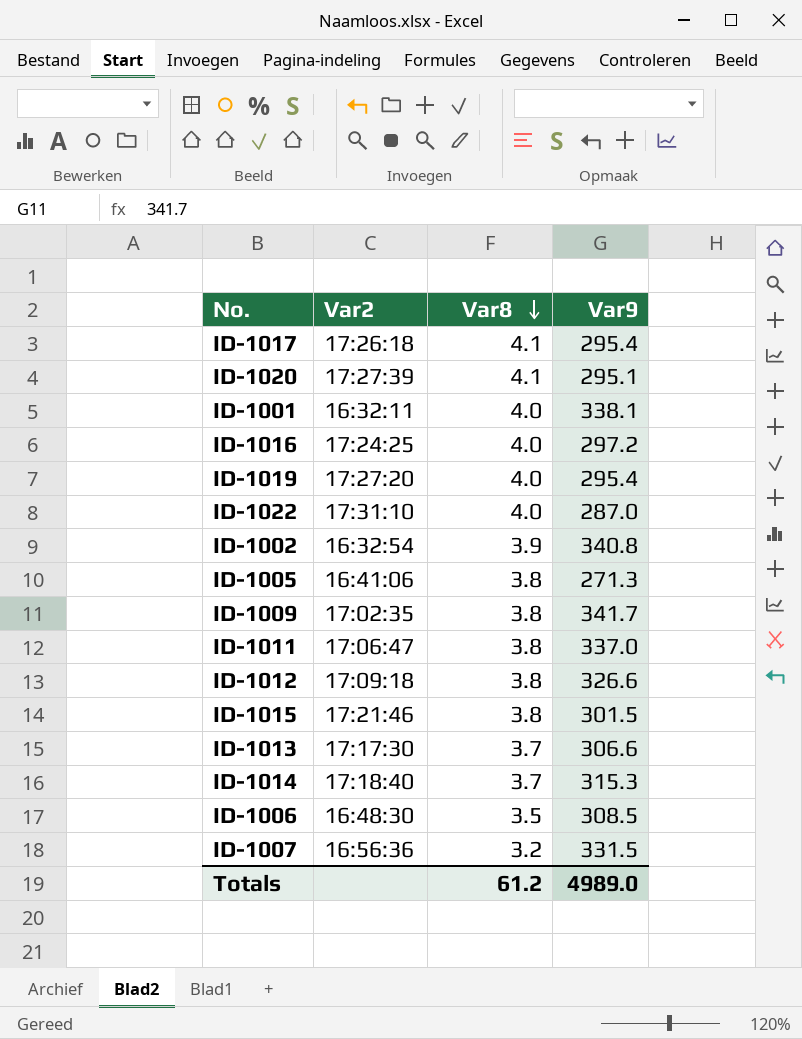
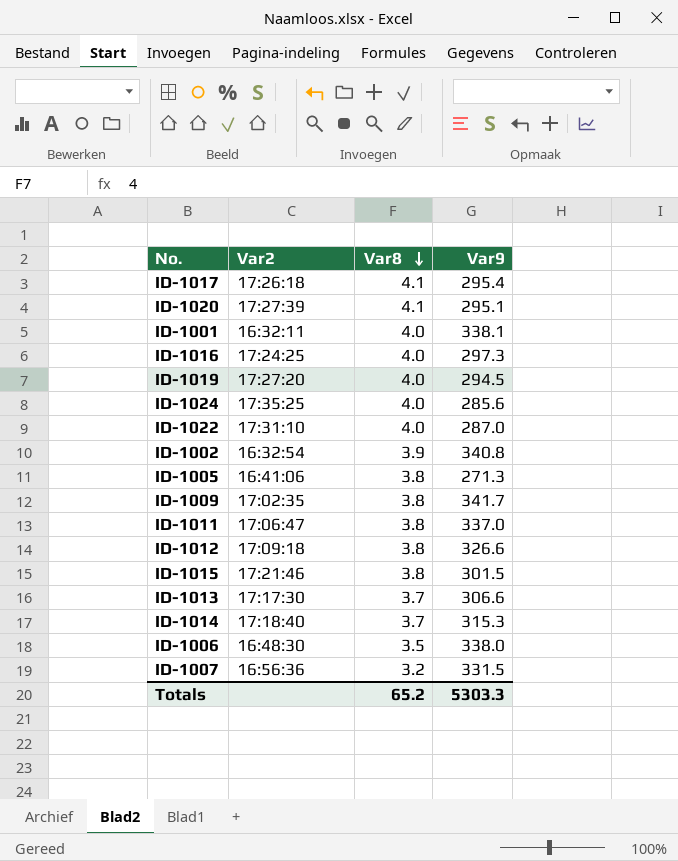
ID-1016 | Var9: 297.2 -> 297.3
ID-1019 | Var9: 295.4 -> 294.5
row ID-1024: none -> 17:35:25 | 4.0 | 285.6
ID-1006 | Var9: 308.5 -> 338.0
Totals | Var8: 61.2 -> 65.2
Totals | Var9: 4989.0 -> 5303.3

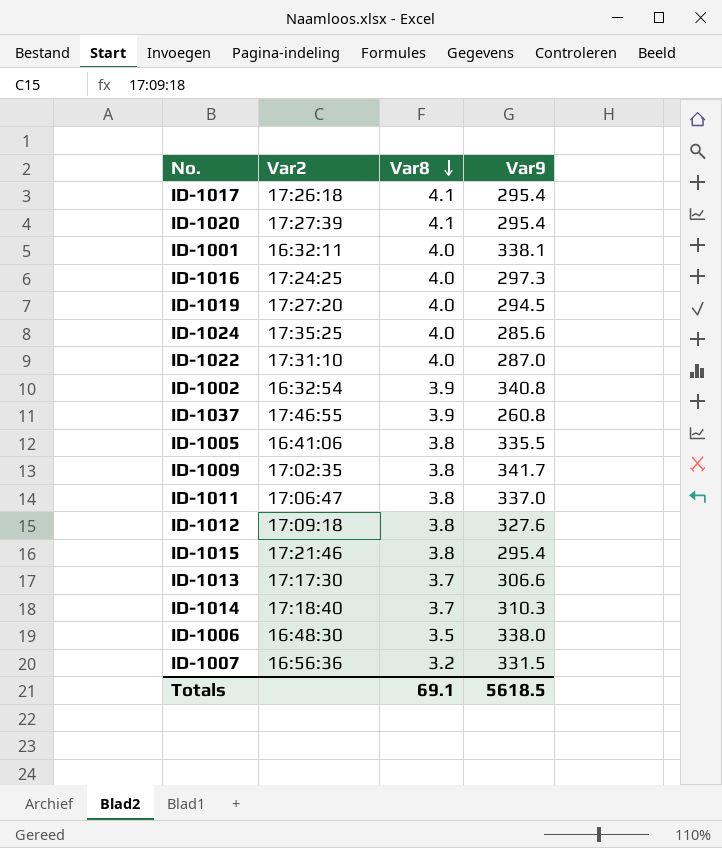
ID-1020 | Var9: 295.1 -> 295.4
row ID-1037: none -> 17:46:55 | 3.9 | 260.8
ID-1005 | Var9: 271.3 -> 335.5
ID-1012 | Var9: 326.6 -> 327.6
ID-1015 | Var9: 301.5 -> 295.4
ID-1014 | Var9: 315.3 -> 310.3
Totals | Var8: 65.2 -> 69.1
Totals | Var9: 5303.3 -> 5618.5

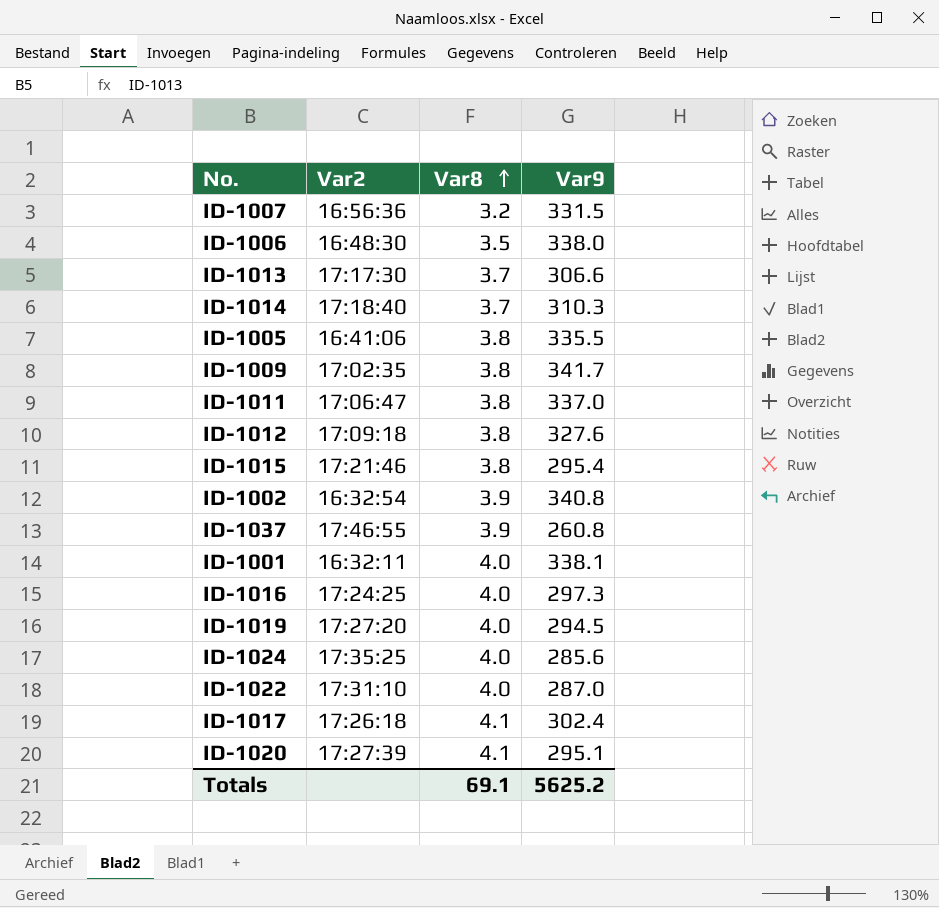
row order: Var8 descending -> Var8 ascending
ID-1017 | Var9: 295.4 -> 302.4
ID-1020 | Var9: 295.4 -> 295.1
Totals | Var9: 5618.5 -> 5625.2

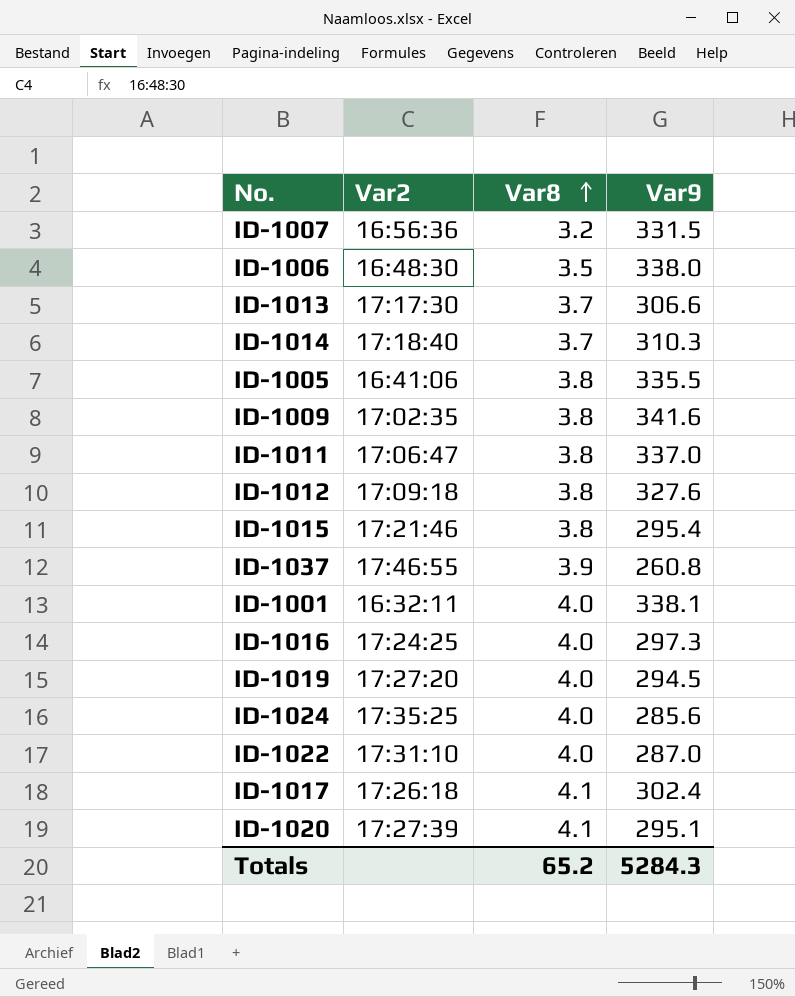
row ID-1002: 16:32:54 | 3.9 | 340.8 -> none
ID-1009 | Var9: 341.7 -> 341.6
Totals | Var8: 69.1 -> 65.2
Totals | Var9: 5625.2 -> 5284.3

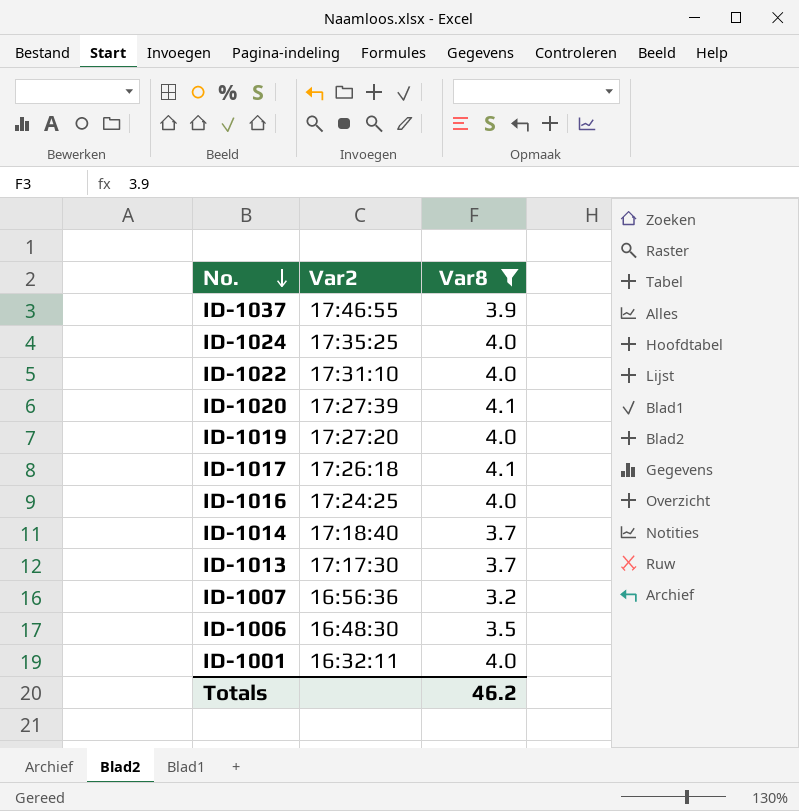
filter: none -> Var8 != 3.8
row order: Var8 ascending -> No. descending
column Var9 | position: 4 -> none
Totals | Var8: 65.2 -> 46.2

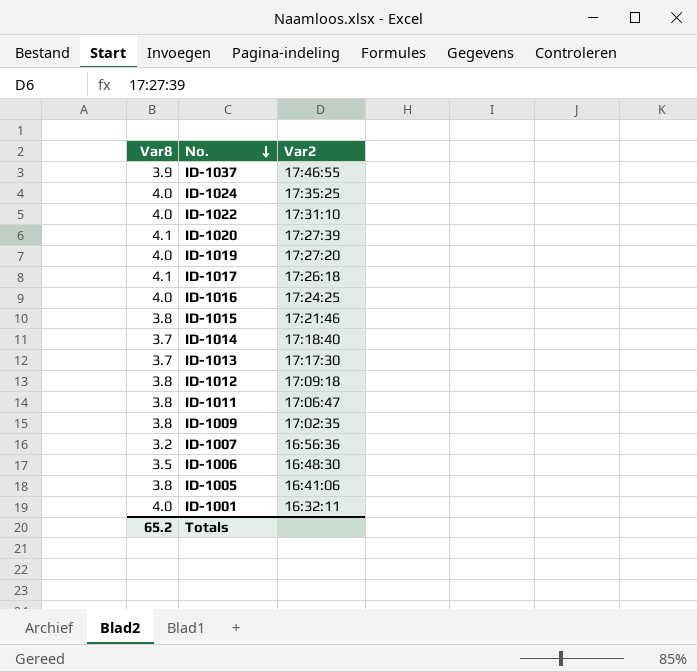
filter: Var8 != 3.8 -> none
column Var8 | position: 3 -> 1
Totals | Var8: 46.2 -> 65.2

